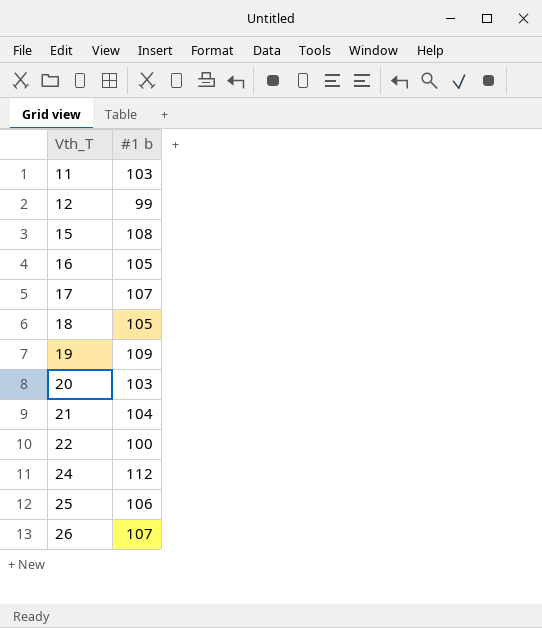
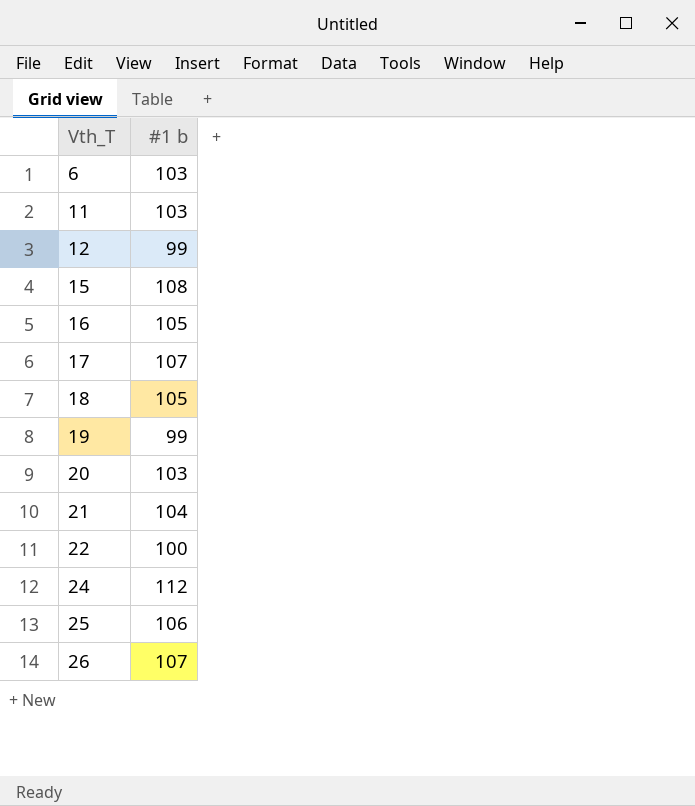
row 6: none -> 103
19 | #1 b: 109 -> 99

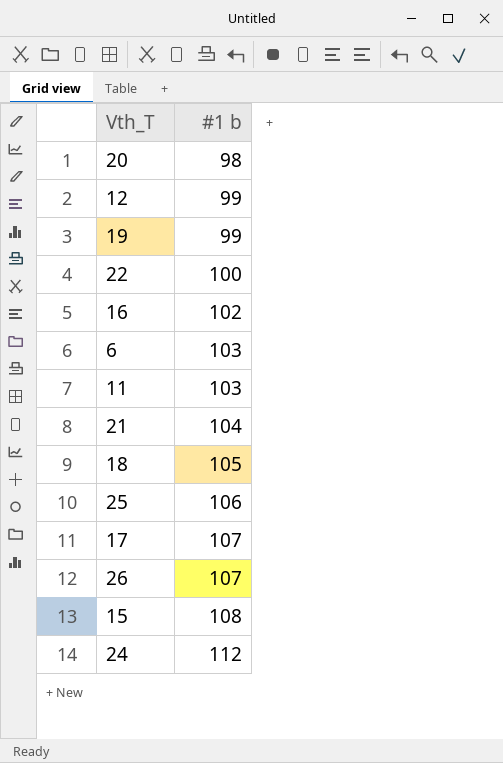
row order: Vth_T ascending -> #1 b ascending
20 | #1 b: 103 -> 98
16 | #1 b: 105 -> 102

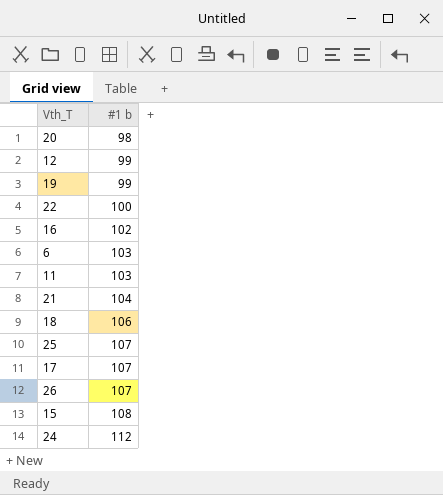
18 | #1 b: 105 -> 106
25 | #1 b: 106 -> 107

